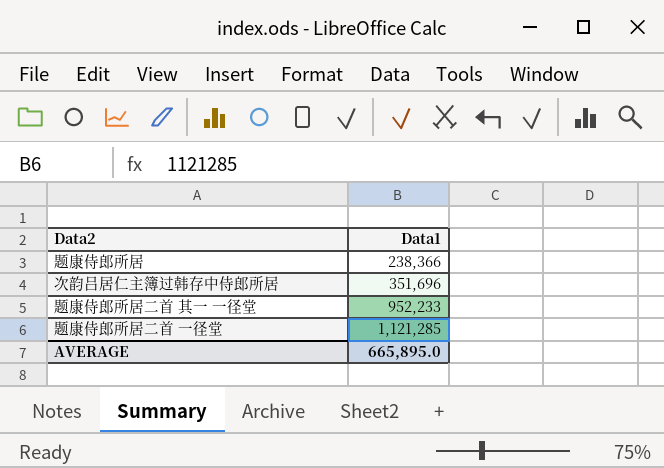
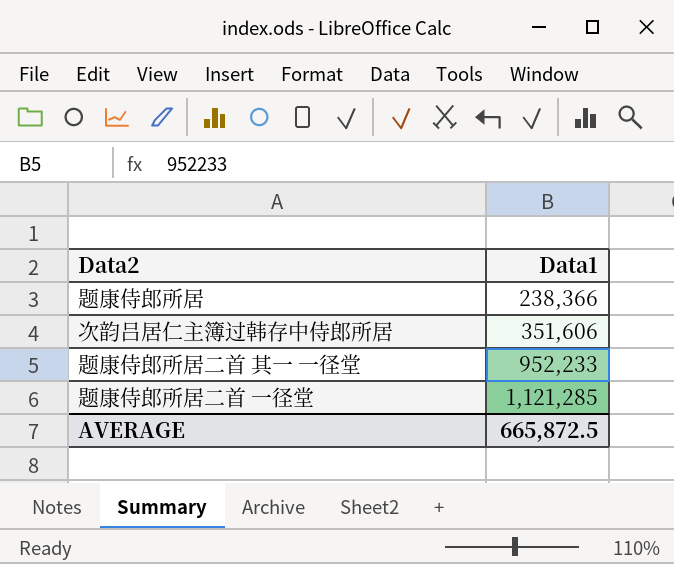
次韵吕居仁主簿过韩存中侍郎所居 | Data1: 351,696 -> 351,606
AVERAGE | Data1: 665,895.0 -> 665,872.5

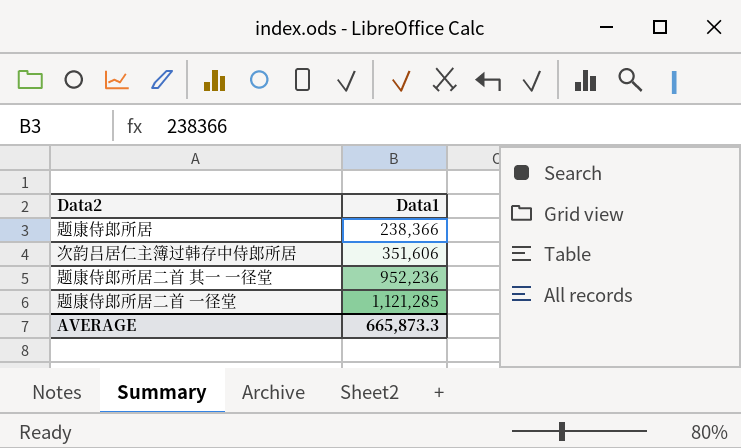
题康侍郎所居二首 其一 一径堂 | Data1: 952,233 -> 952,236
AVERAGE | Data1: 665,872.5 -> 665,873.3

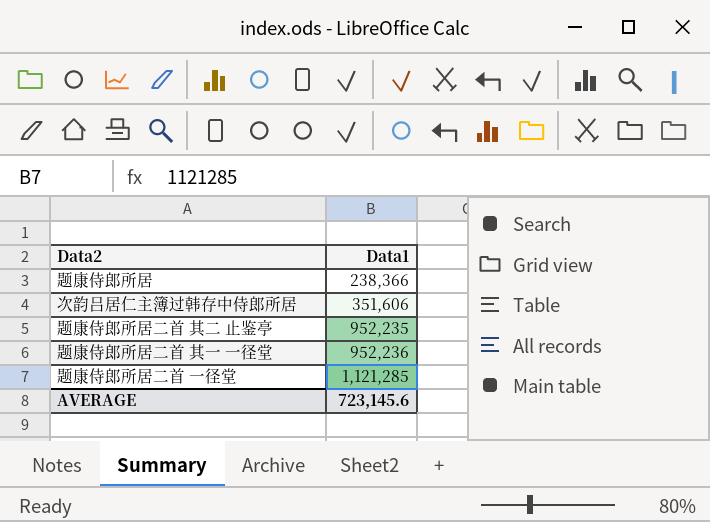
row 题康侍郎所居二首 其二 止鉴亭: none -> 952,235
AVERAGE | Data1: 665,873.3 -> 723,145.6

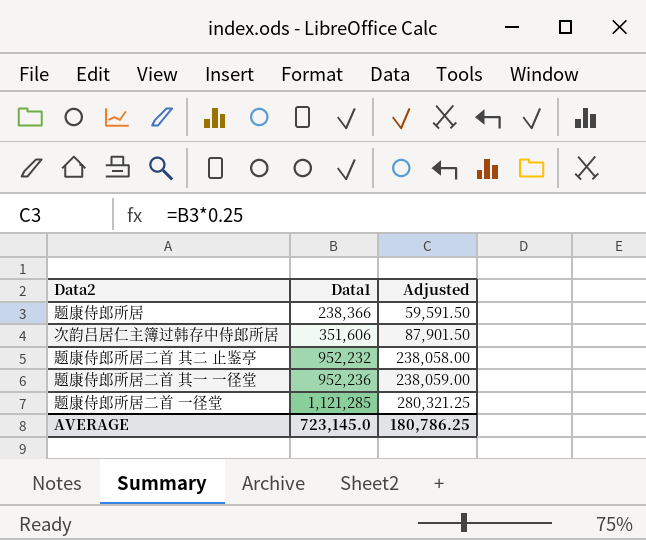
column Adjusted | formula: none -> [Data1] * 0.25
题康侍郎所居二首 其二 止鉴亭 | Data1: 952,235 -> 952,232
AVERAGE | Data1: 723,145.6 -> 723,145.0

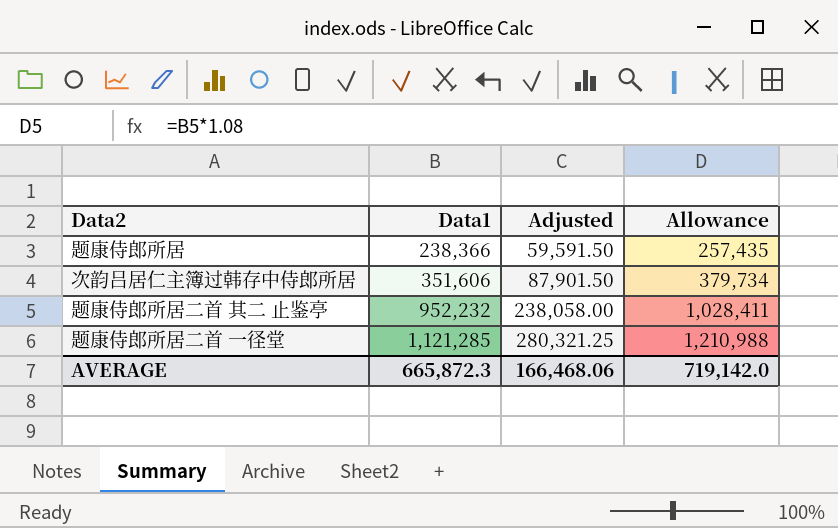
column Allowance | formula: none -> [Data1] * 1.08
row 题康侍郎所居二首 其一 一径堂: 952,236 | 238,059.00 -> none
AVERAGE | Data1: 723,145.0 -> 665,872.3
AVERAGE | Adjusted: 180,786.25 -> 166,468.06

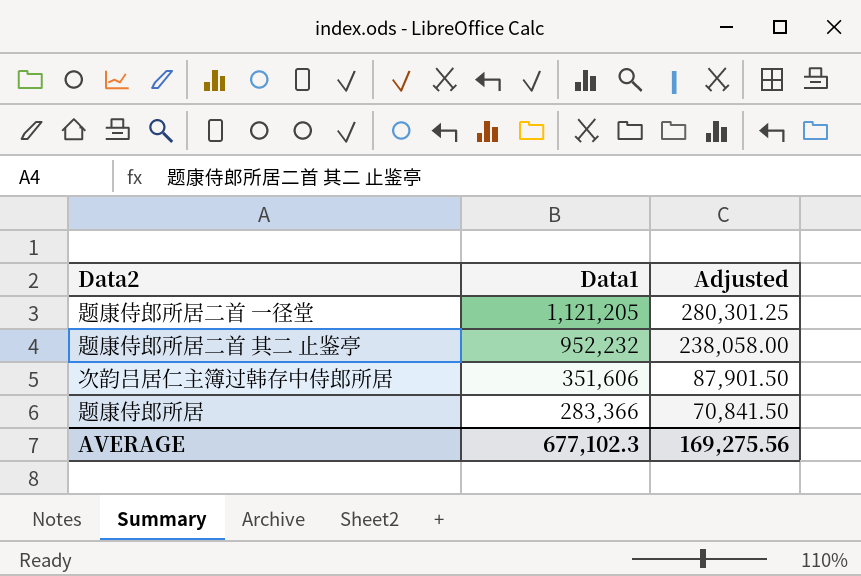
row order: Data1 ascending -> Data1 descending
column Allowance | formula: [Data1] * 1.08 -> none
题康侍郎所居二首 一径堂 | Data1: 1,121,285 -> 1,121,205
题康侍郎所居二首 一径堂 | Adjusted: 280,321.25 -> 280,301.25
题康侍郎所居 | Data1: 238,366 -> 283,366
题康侍郎所居 | Adjusted: 59,591.50 -> 70,841.50
AVERAGE | Data1: 665,872.3 -> 677,102.3
AVERAGE | Adjusted: 166,468.06 -> 169,275.56

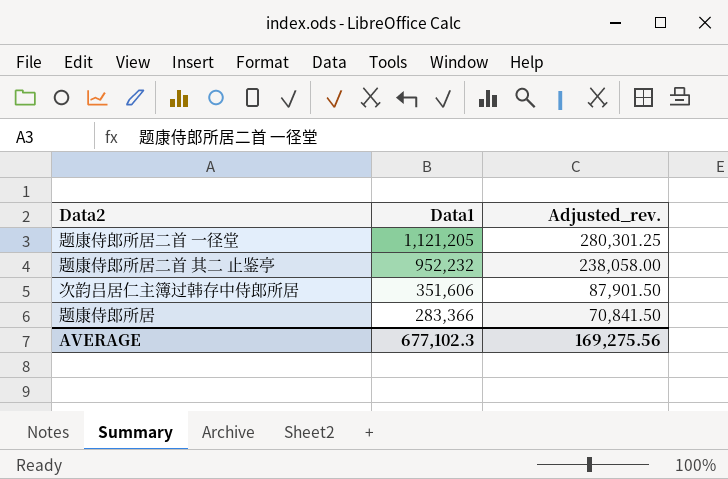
column name: Adjusted -> Adjusted_rev.

